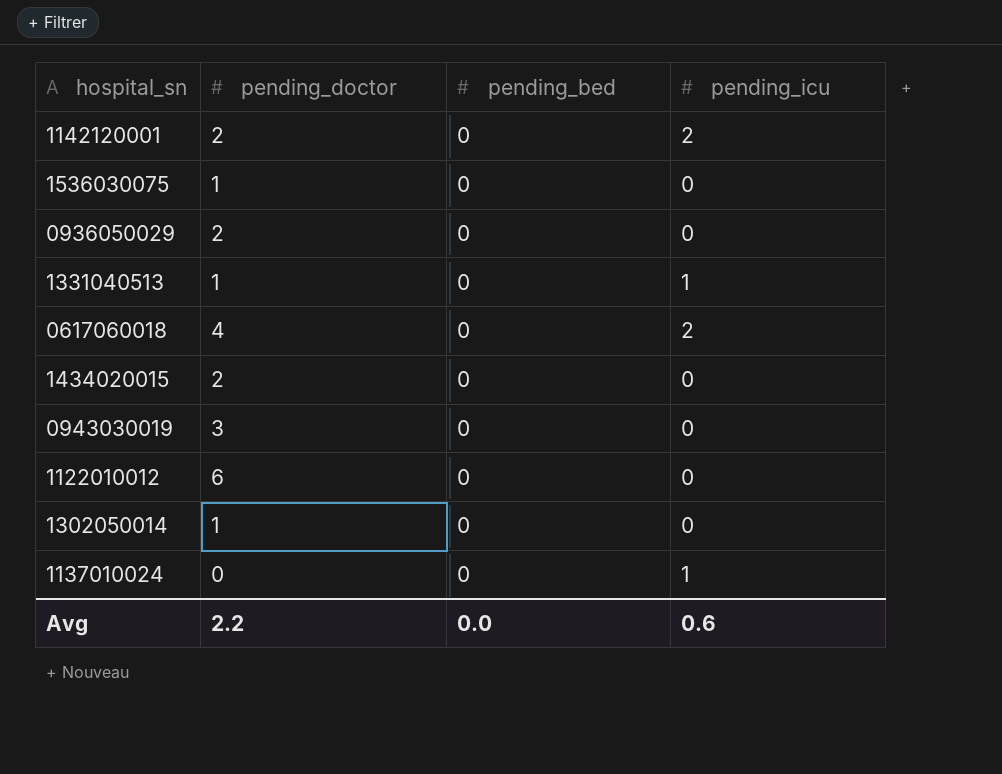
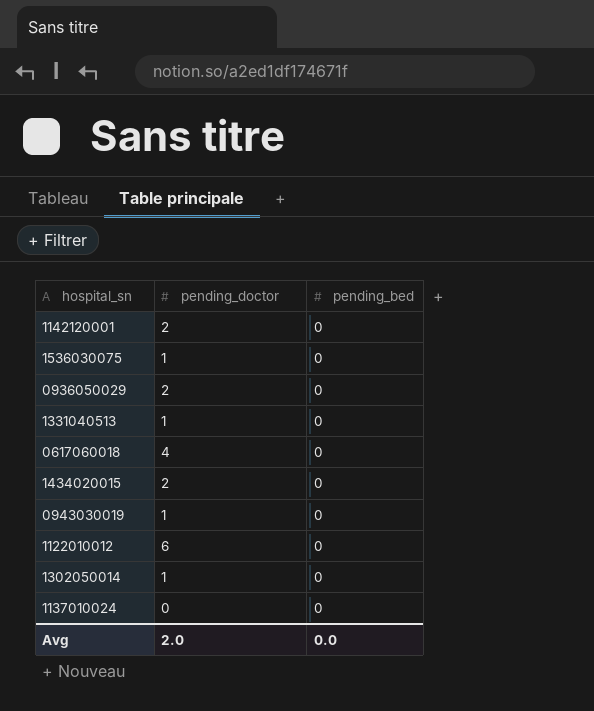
column pending_icu | position: 4 -> none
0943030019 | pending_doctor: 3 -> 1
Avg | pending_doctor: 2.2 -> 2.0

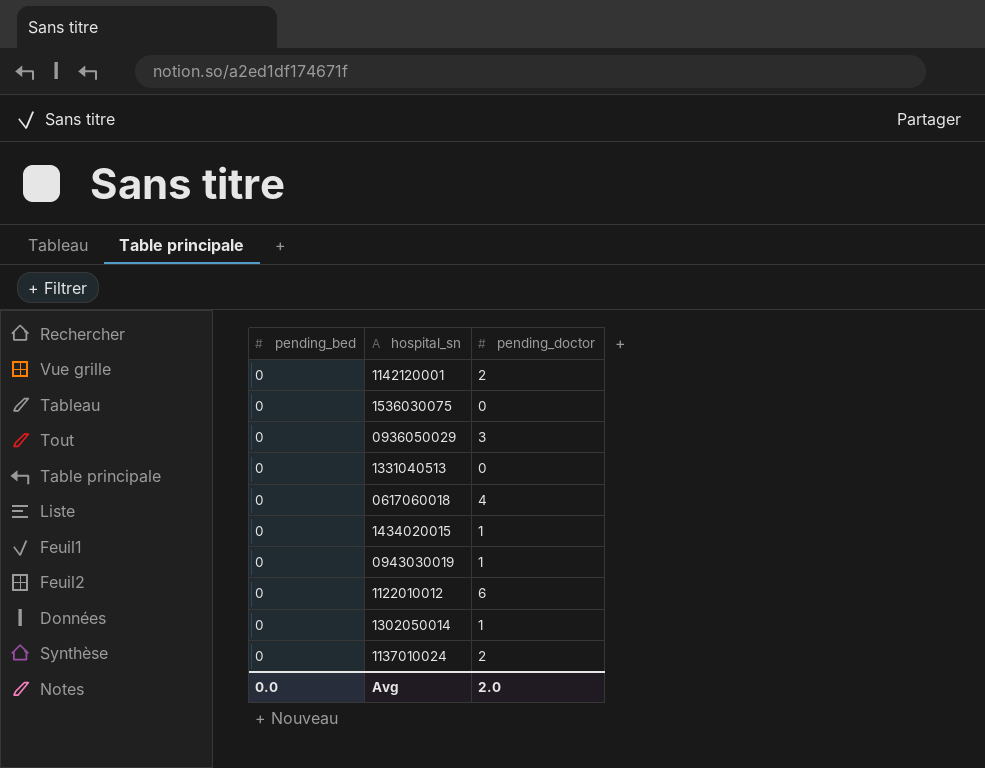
column pending_bed | position: 3 -> 1
1536030075 | pending_doctor: 1 -> 0
0936050029 | pending_doctor: 2 -> 3
1331040513 | pending_doctor: 1 -> 0
1434020015 | pending_doctor: 2 -> 1
1137010024 | pending_doctor: 0 -> 2

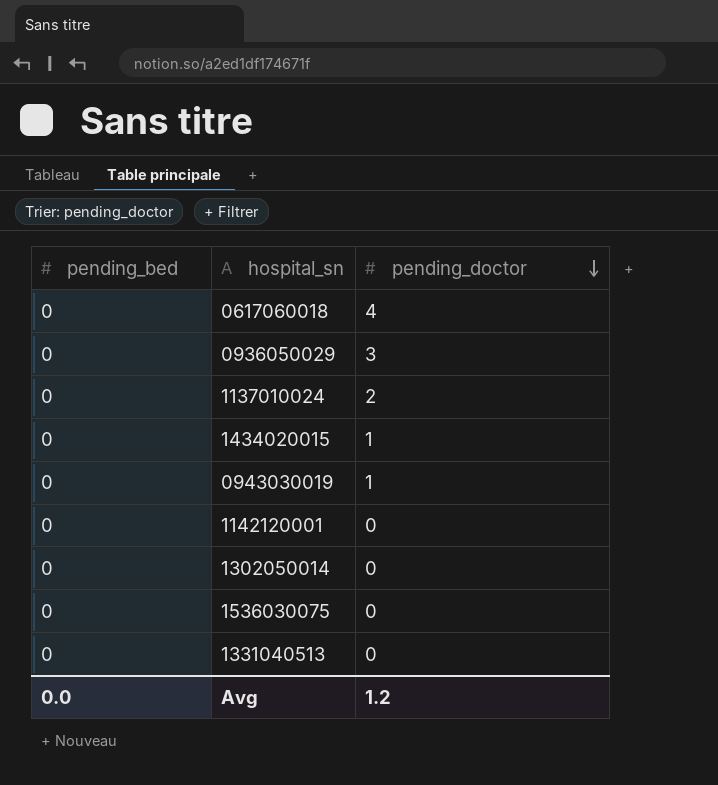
row order: none -> pending_doctor descending
row 1122010012: 0 | 6 -> none
1142120001 | pending_doctor: 2 -> 0
1302050014 | pending_doctor: 1 -> 0
Avg | pending_doctor: 2.0 -> 1.2

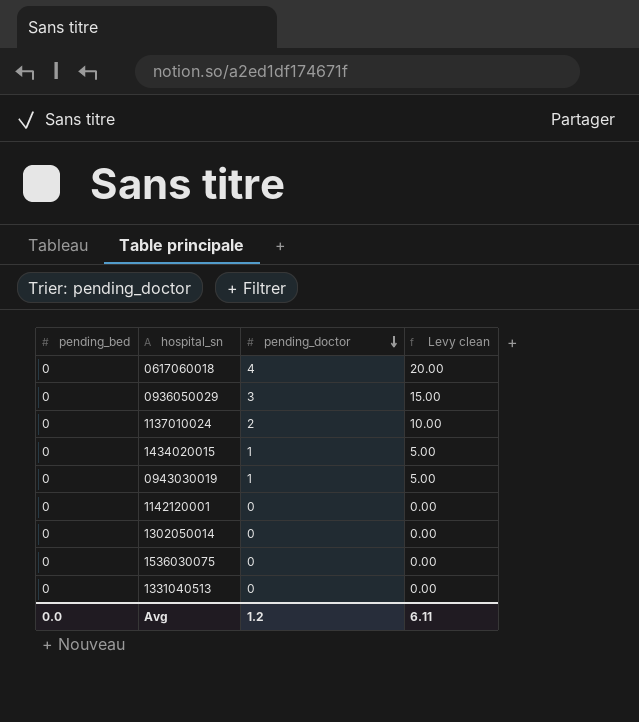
column Levy clean | formula: none -> [pending_doctor] * 5

